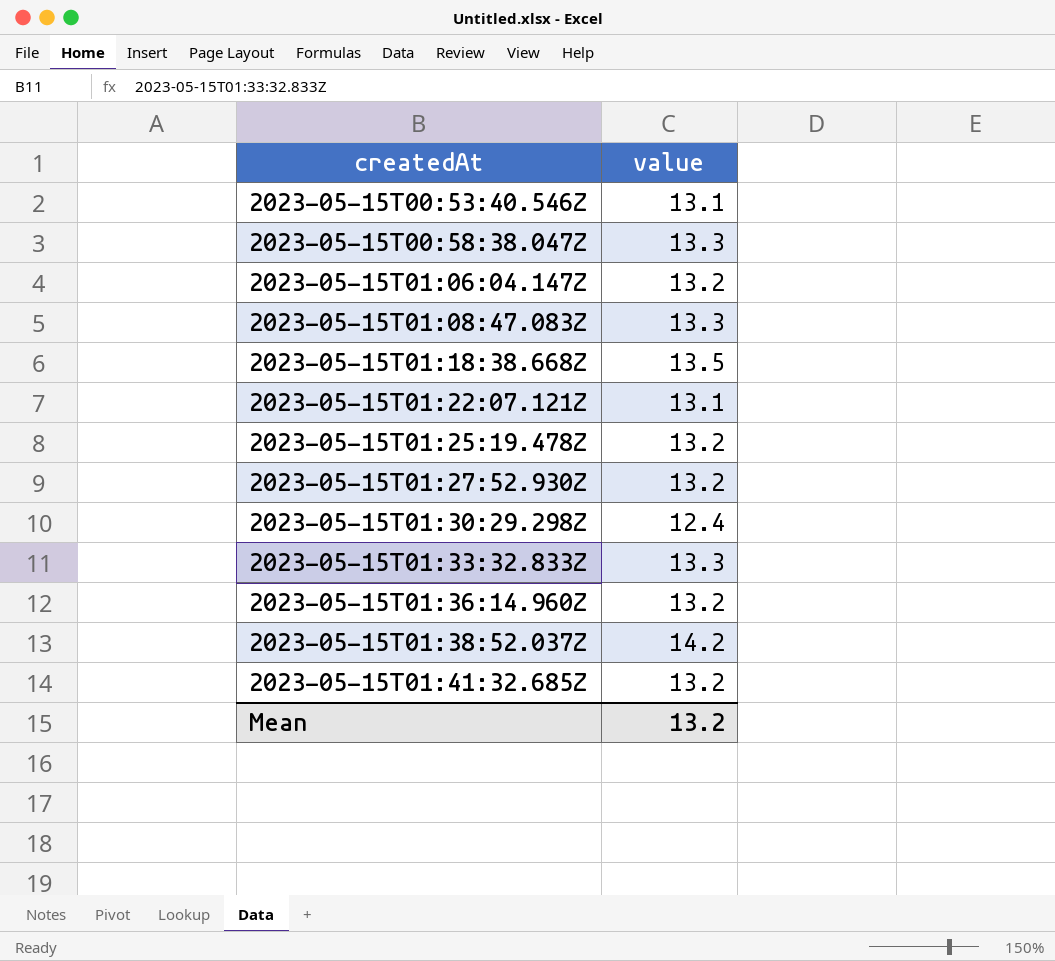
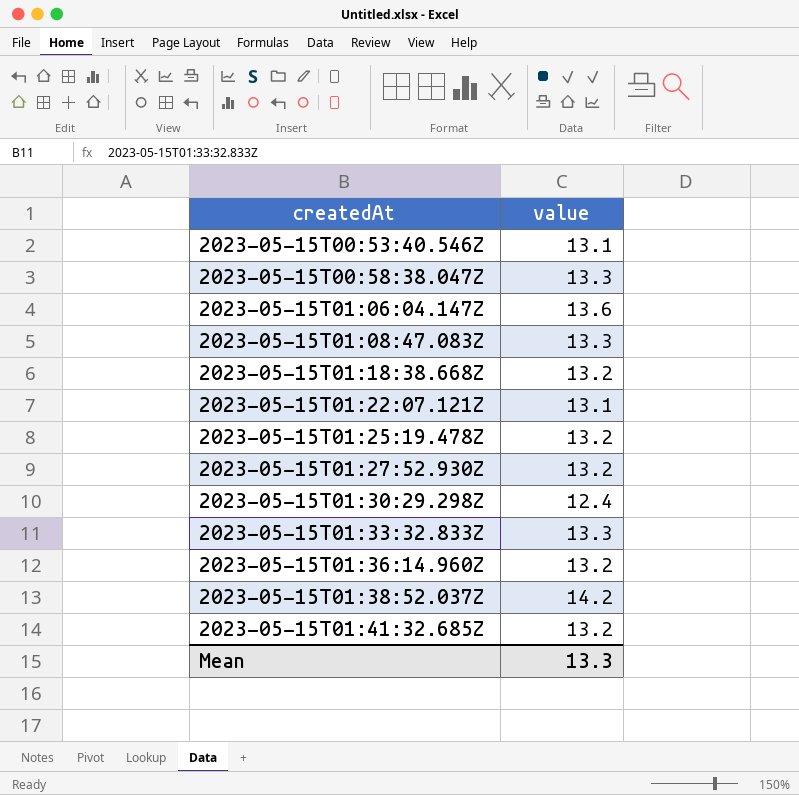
2023-05-15T01:06:04.147Z | value: 13.2 -> 13.6
2023-05-15T01:18:38.668Z | value: 13.5 -> 13.2
Mean | value: 13.2 -> 13.3

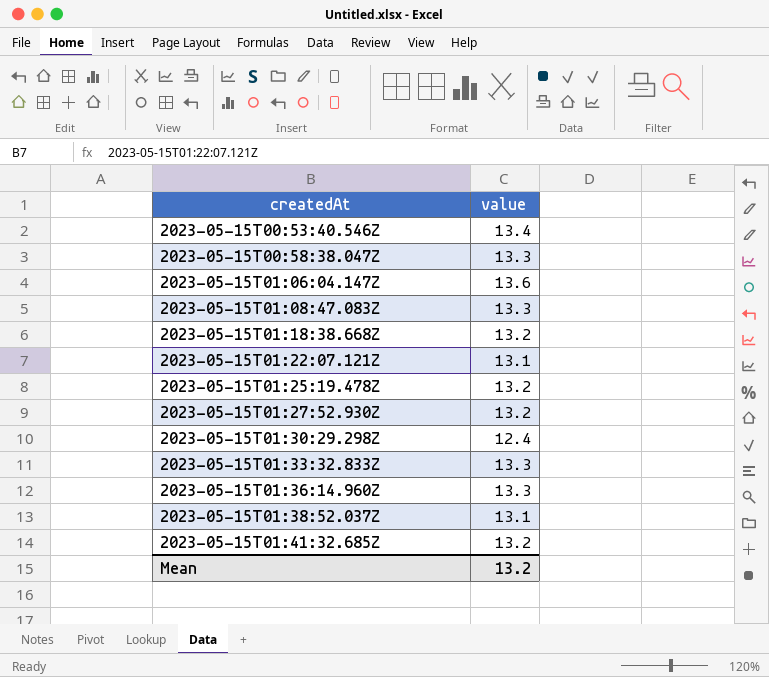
2023-05-15T00:53:40.546Z | value: 13.1 -> 13.4
2023-05-15T01:36:14.960Z | value: 13.2 -> 13.3
2023-05-15T01:38:52.037Z | value: 14.2 -> 13.1
Mean | value: 13.3 -> 13.2

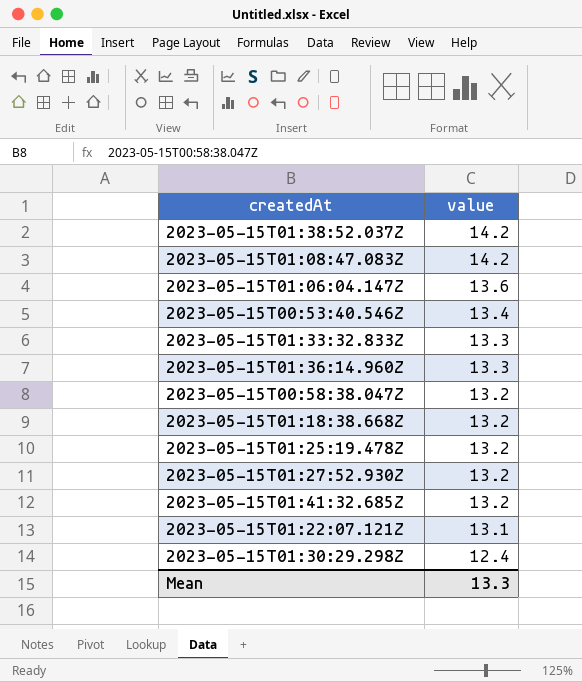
row order: createdAt ascending -> value descending
2023-05-15T01:38:52.037Z | value: 13.1 -> 14.2
2023-05-15T01:08:47.083Z | value: 13.3 -> 14.2
2023-05-15T00:58:38.047Z | value: 13.3 -> 13.2
Mean | value: 13.2 -> 13.3

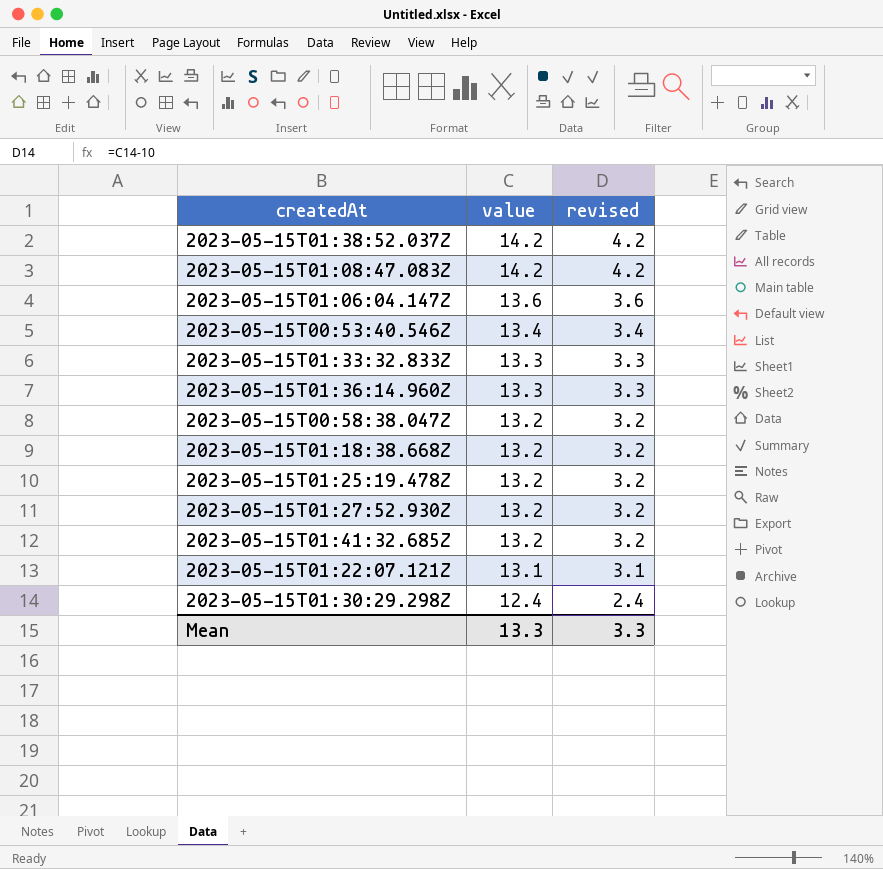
column revised | formula: none -> [value] - 10

